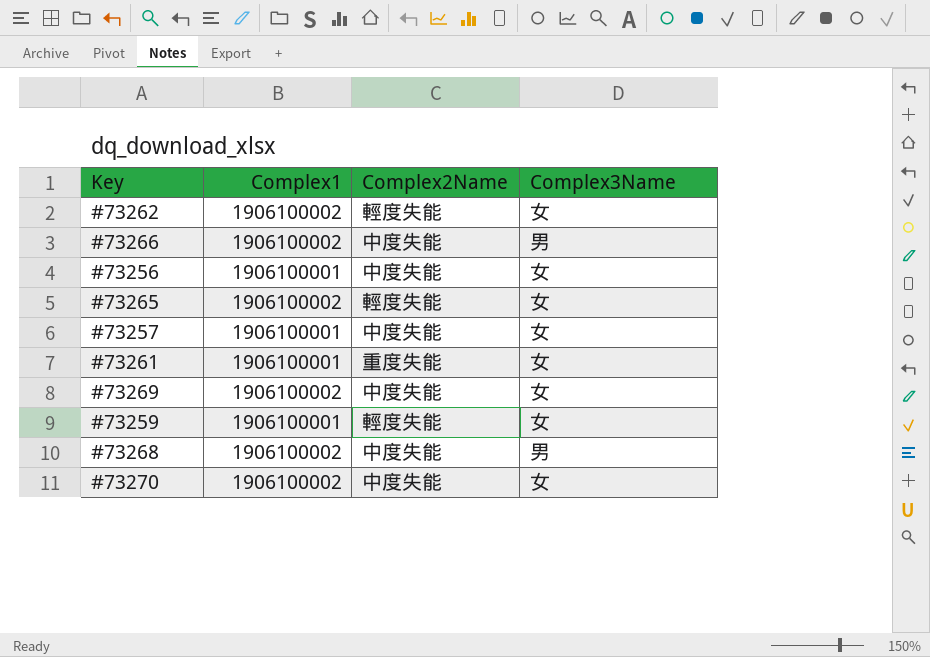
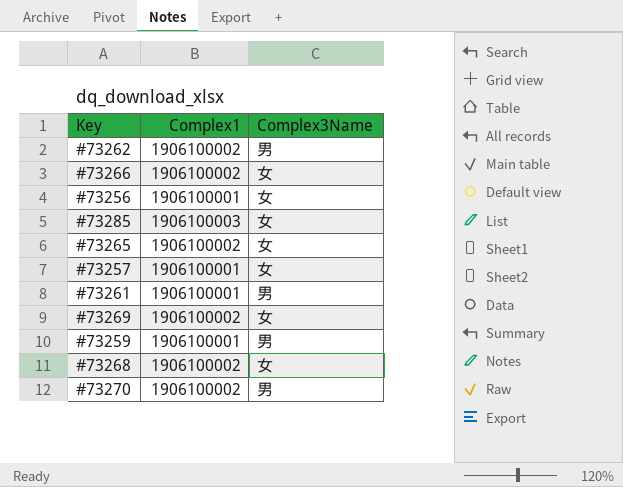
column Complex2Name | position: 3 -> none
#73262 | Complex3Name: 女 -> 男
#73266 | Complex3Name: 男 -> 女
row #73285: none -> 1906100003 | 女
#73261 | Complex3Name: 女 -> 男
#73259 | Complex3Name: 女 -> 男
#73268 | Complex3Name: 男 -> 女
#73270 | Complex3Name: 女 -> 男

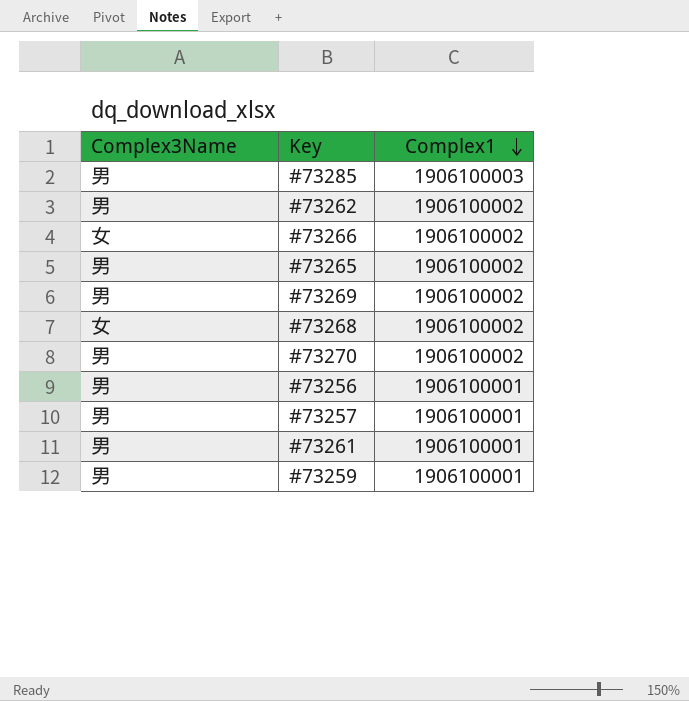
row order: none -> Complex1 descending
column Complex3Name | position: 3 -> 1
#73285 | Complex3Name: 女 -> 男
#73265 | Complex3Name: 女 -> 男
#73269 | Complex3Name: 女 -> 男
#73256 | Complex3Name: 女 -> 男
#73257 | Complex3Name: 女 -> 男

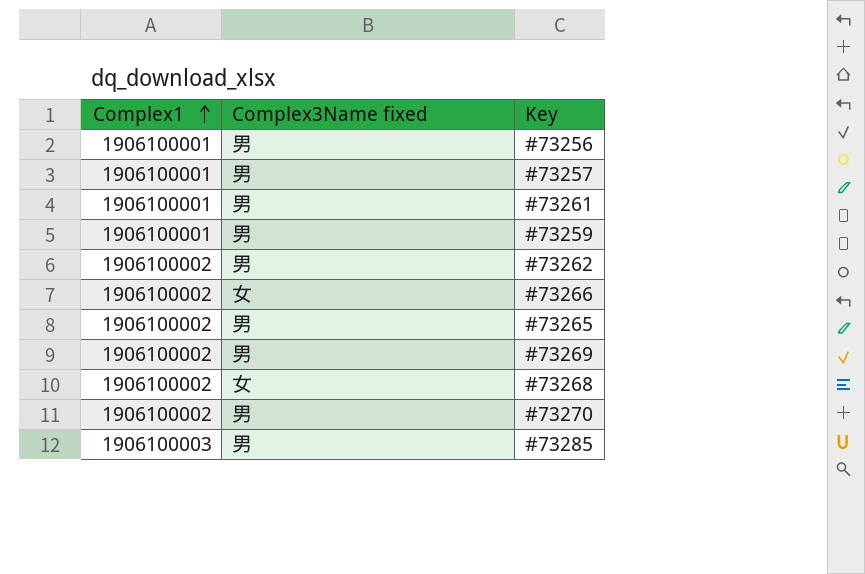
row order: Complex1 descending -> Complex1 ascending
column Complex1 | position: 3 -> 1
column name: Complex3Name -> Complex3Name fixed

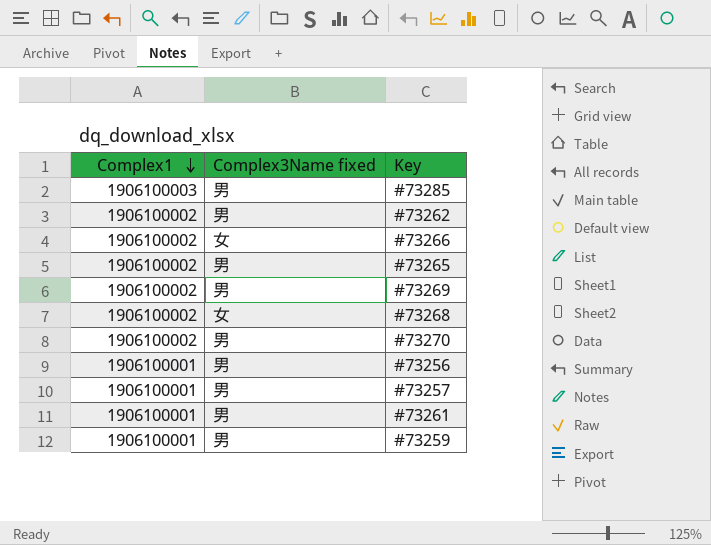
row order: Complex1 ascending -> Complex1 descending

